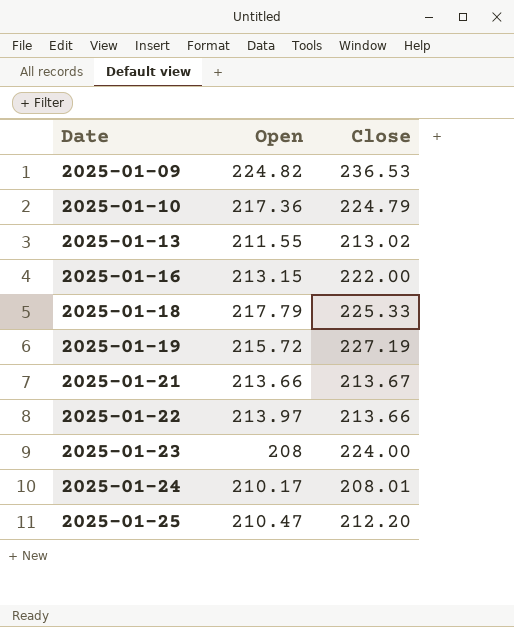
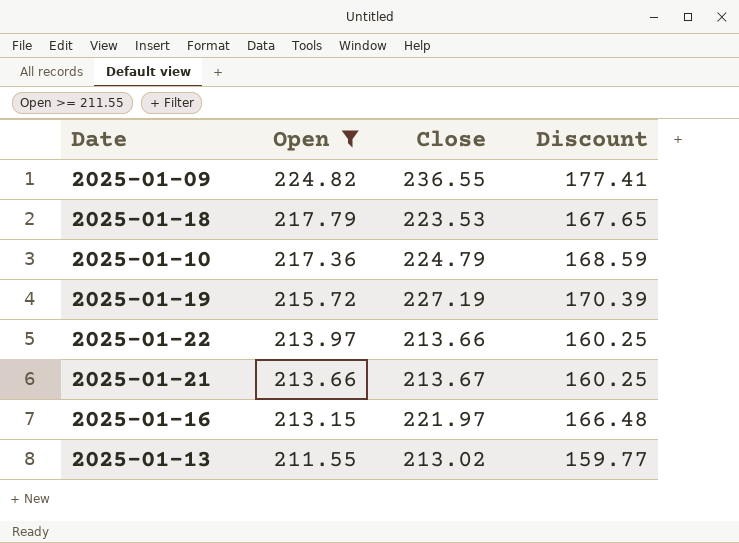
filter: none -> Open >= 211.55
row order: Date ascending -> Open descending
column Discount | formula: none -> [Close] * 0.75
2025-01-09 | Close: 236.53 -> 236.55
2025-01-18 | Close: 225.33 -> 223.53
2025-01-16 | Close: 222.00 -> 221.97

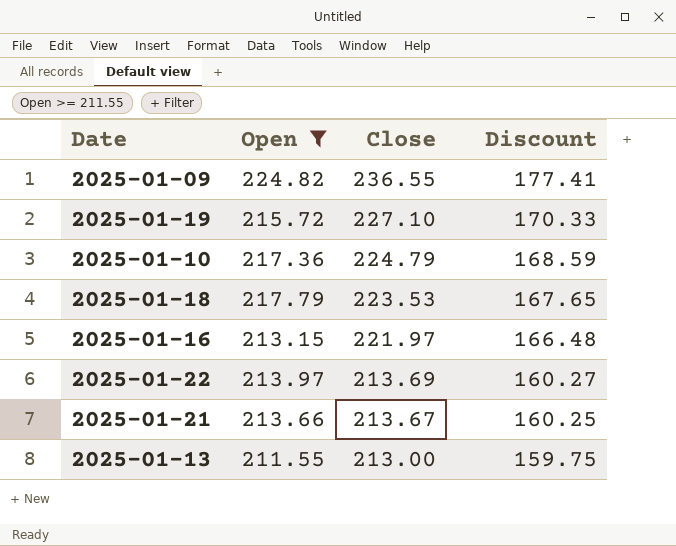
row order: Open descending -> Close descending
2025-01-19 | Close: 227.19 -> 227.10
2025-01-19 | Discount: 170.39 -> 170.33
2025-01-22 | Close: 213.66 -> 213.69
2025-01-22 | Discount: 160.25 -> 160.27
2025-01-13 | Close: 213.02 -> 213.00
2025-01-13 | Discount: 159.77 -> 159.75

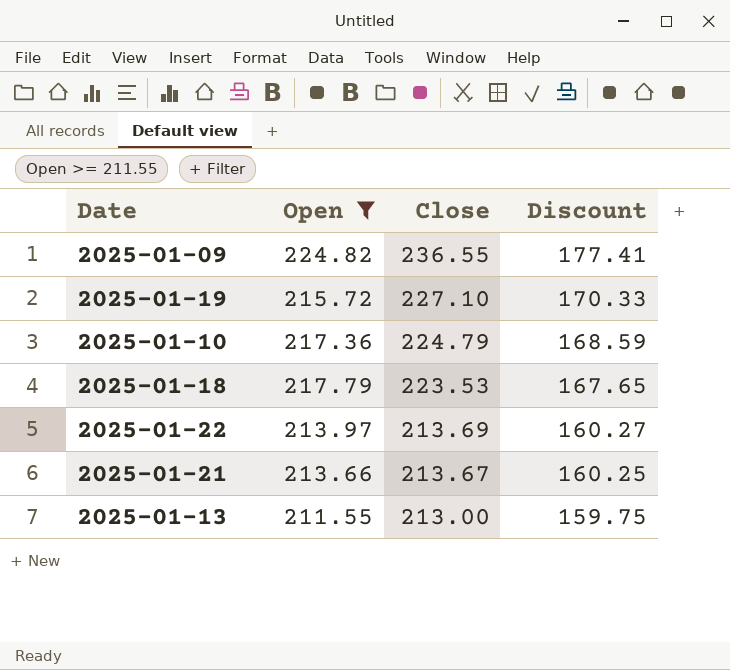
row 2025-01-16: 213.15 | 221.97 | 166.48 -> none

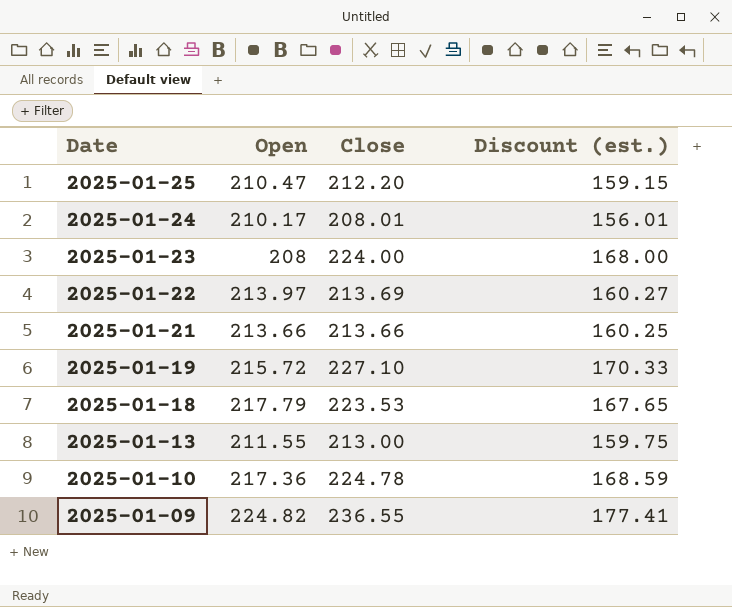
filter: Open >= 211.55 -> none
row order: Close descending -> Date descending
column name: Discount -> Discount (est.)
2025-01-21 | Close: 213.67 -> 213.66
2025-01-10 | Close: 224.79 -> 224.78

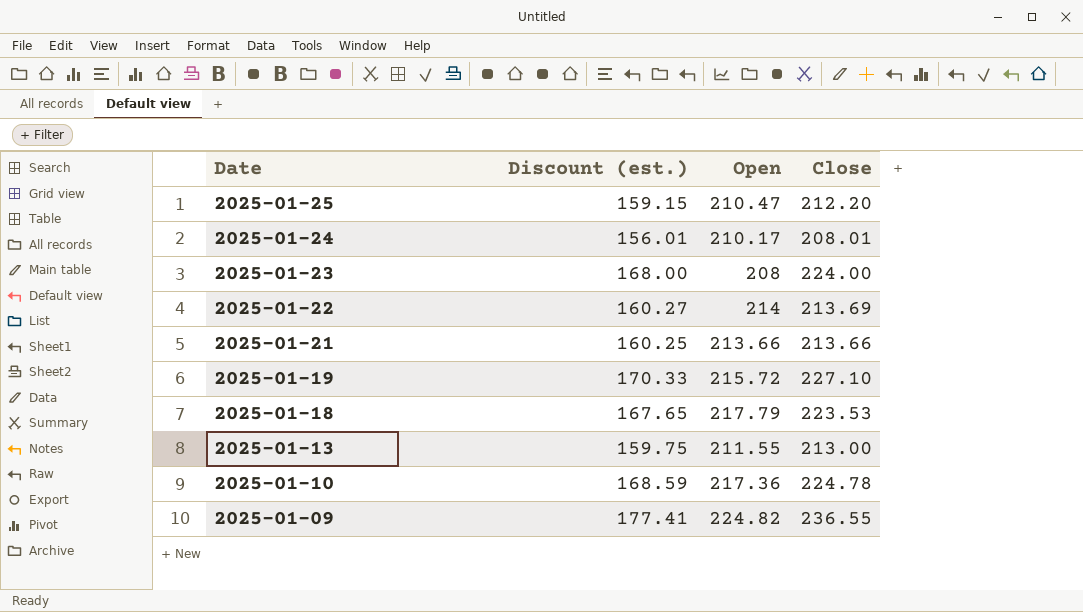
column Discount (est.) | position: 4 -> 2
2025-01-22 | Open: 213.97 -> 214

